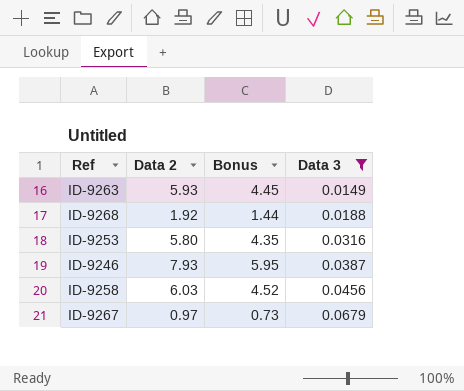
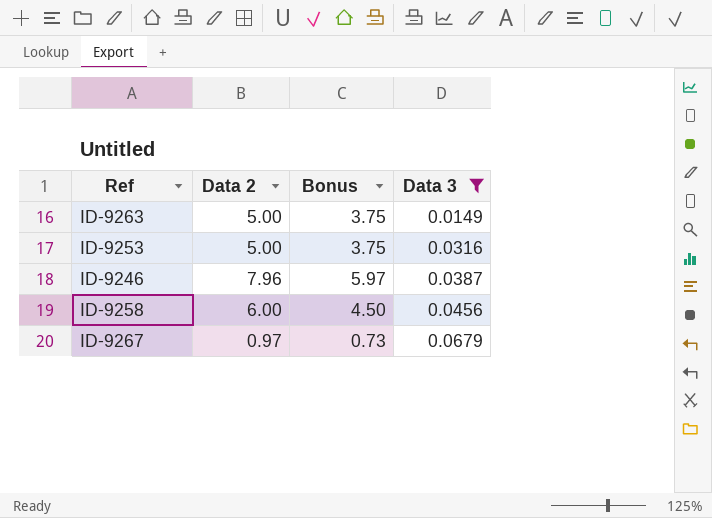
row ID-9268: 1.92 | 1.44 | 0.0188 -> none
ID-9263 | Data 2: 5.93 -> 5.00
ID-9263 | Bonus: 4.45 -> 3.75
ID-9253 | Data 2: 5.80 -> 5.00
ID-9253 | Bonus: 4.35 -> 3.75
ID-9246 | Data 2: 7.93 -> 7.96
ID-9246 | Bonus: 5.95 -> 5.97
ID-9258 | Data 2: 6.03 -> 6.00
ID-9258 | Bonus: 4.52 -> 4.50

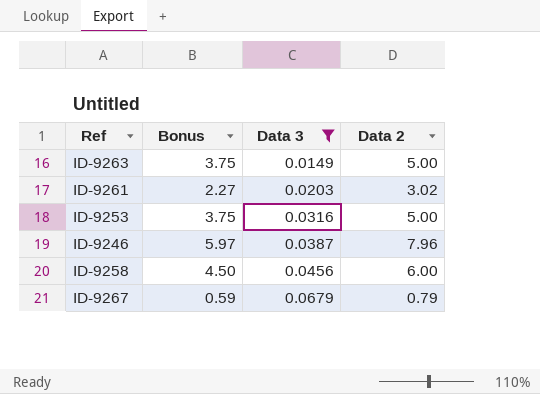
column Data 2 | position: 2 -> 4
row ID-9261: none -> 2.27 | 0.0203 | 3.02
ID-9267 | Bonus: 0.73 -> 0.59
ID-9267 | Data 2: 0.97 -> 0.79

